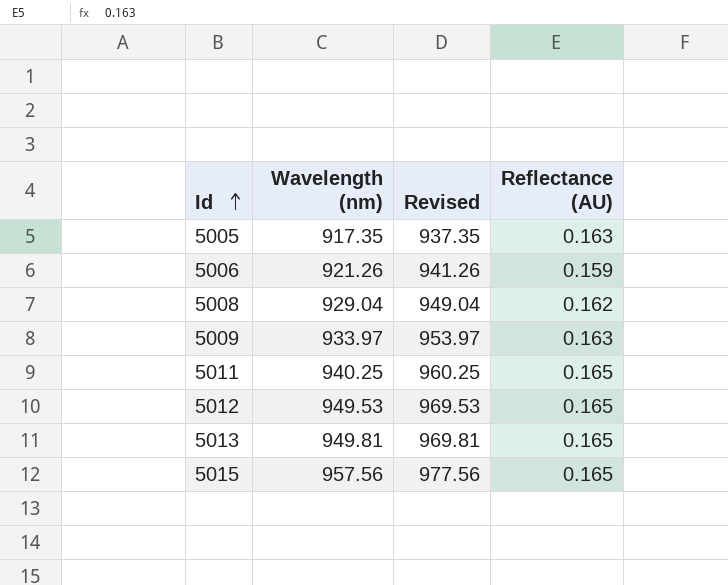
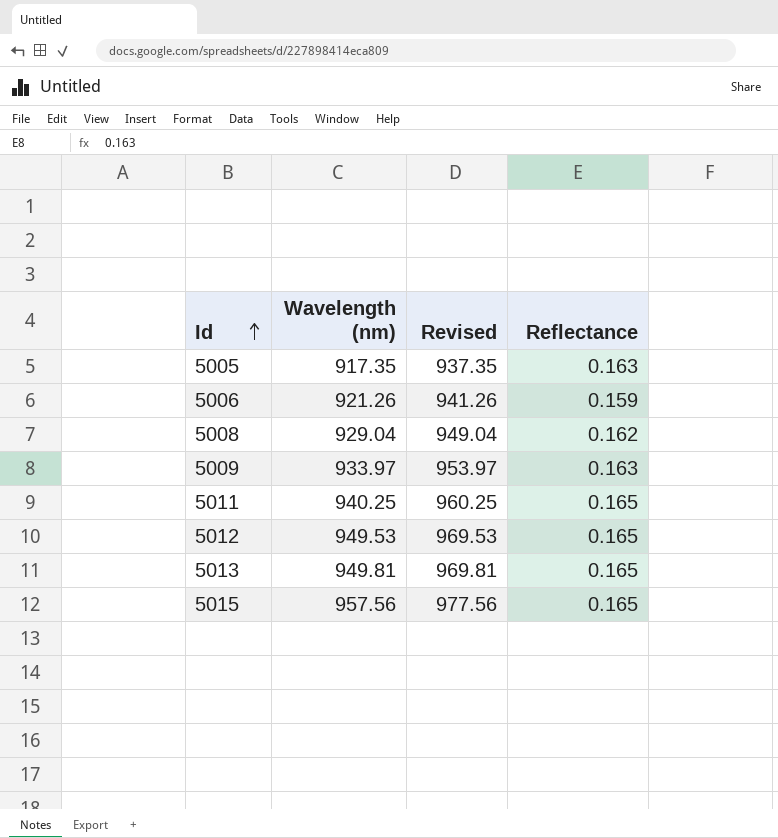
column name: Reflectance (AU) -> Reflectance

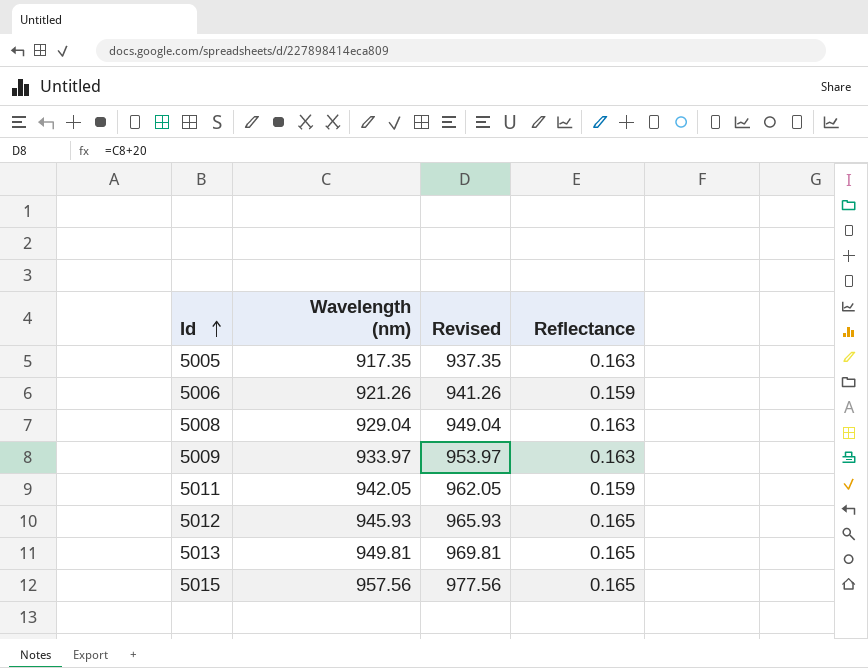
5008 | Reflectance: 0.162 -> 0.163
5011 | Wavelength (nm): 940.25 -> 942.05
5011 | Revised: 960.25 -> 962.05
5011 | Reflectance: 0.165 -> 0.159
5012 | Wavelength (nm): 949.53 -> 945.93
5012 | Revised: 969.53 -> 965.93

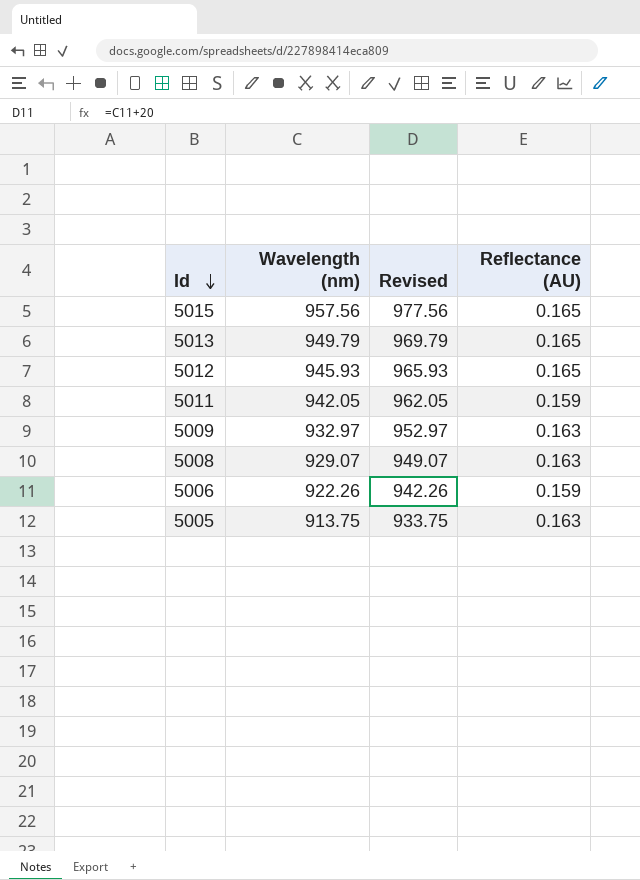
row order: Id ascending -> Id descending
column name: Reflectance -> Reflectance (AU)
5013 | Wavelength (nm): 949.81 -> 949.79
5013 | Revised: 969.81 -> 969.79
5009 | Wavelength (nm): 933.97 -> 932.97
5009 | Revised: 953.97 -> 952.97
5008 | Wavelength (nm): 929.04 -> 929.07
5008 | Revised: 949.04 -> 949.07
5006 | Wavelength (nm): 921.26 -> 922.26
5006 | Revised: 941.26 -> 942.26
5005 | Wavelength (nm): 917.35 -> 913.75
5005 | Revised: 937.35 -> 933.75

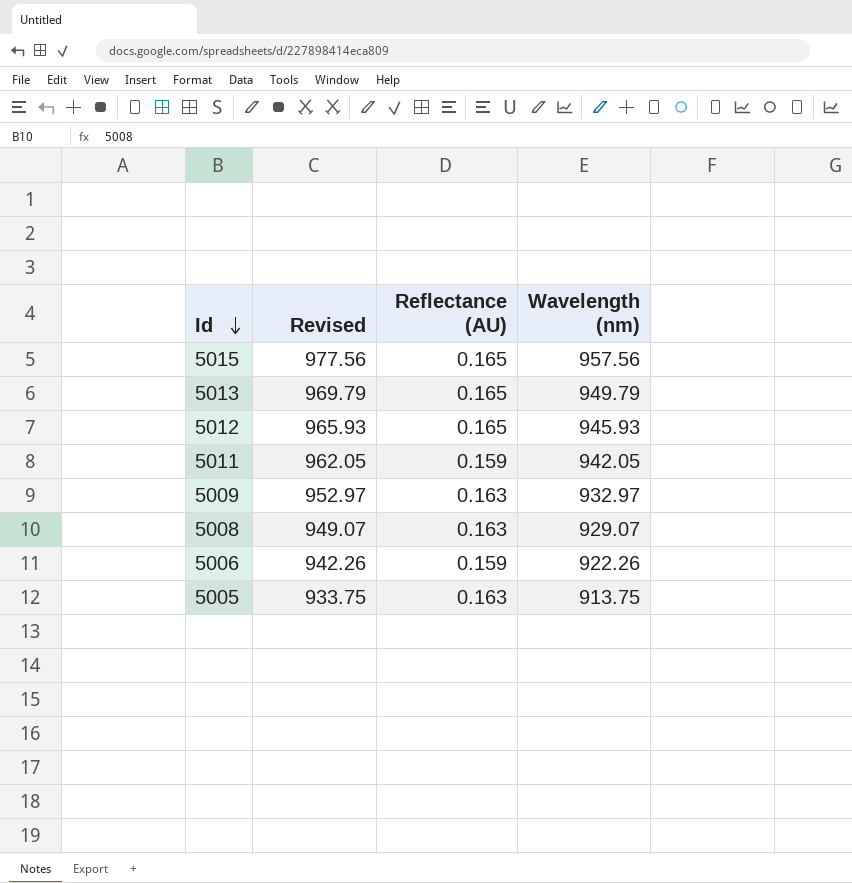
column Wavelength (nm) | position: 2 -> 4

